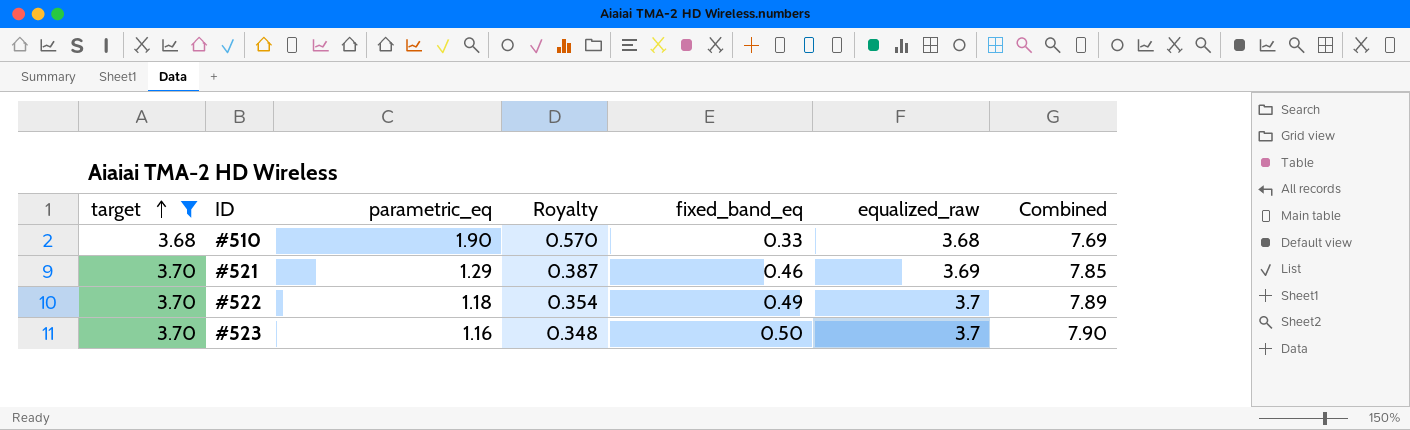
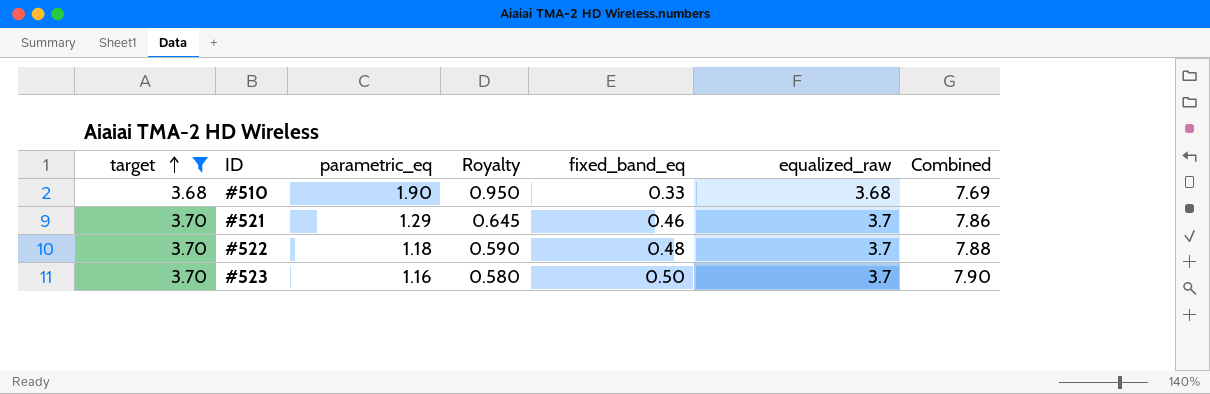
column Royalty | formula: [parametric_eq] * 0.3 -> [parametric_eq] * 0.5
#521 | equalized_raw: 3.69 -> 3.7
#521 | Combined: 7.85 -> 7.86
#522 | fixed_band_eq: 0.49 -> 0.48
#522 | Combined: 7.89 -> 7.88

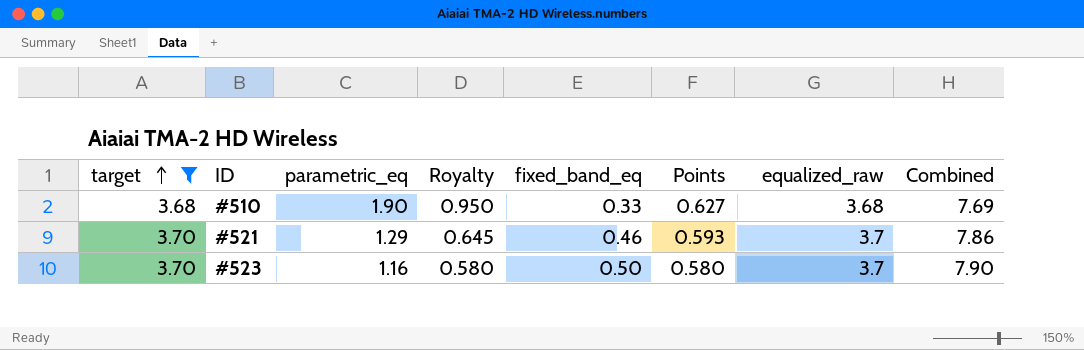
column Points | formula: none -> [parametric_eq] * [fixed_band_eq]
row #522: 3.70 | 1.18 | 0.590 | 0.48 | 3.7 | 7.88 -> none

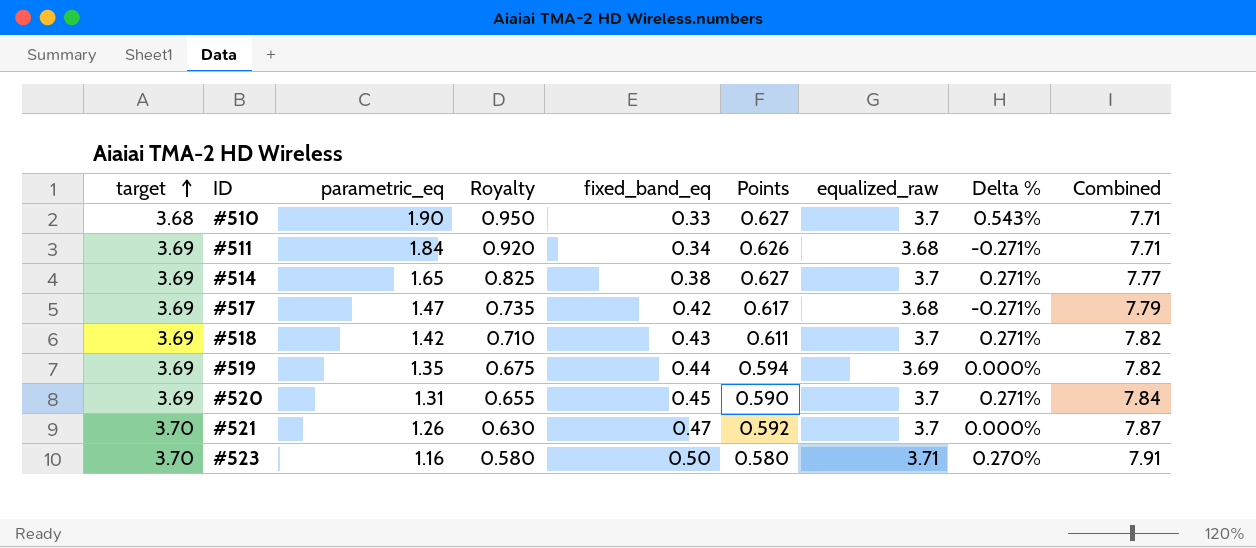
filter: target != 3.69 -> none
column Delta % | formula: none -> ([equalized_raw] - [target]) / [target]
#510 | equalized_raw: 3.68 -> 3.7
#510 | Combined: 7.69 -> 7.71
#521 | parametric_eq: 1.29 -> 1.26
#521 | Royalty: 0.645 -> 0.630
#521 | fixed_band_eq: 0.46 -> 0.47
#521 | Points: 0.593 -> 0.592
#521 | Combined: 7.86 -> 7.87
#523 | equalized_raw: 3.7 -> 3.71
#523 | Combined: 7.90 -> 7.91

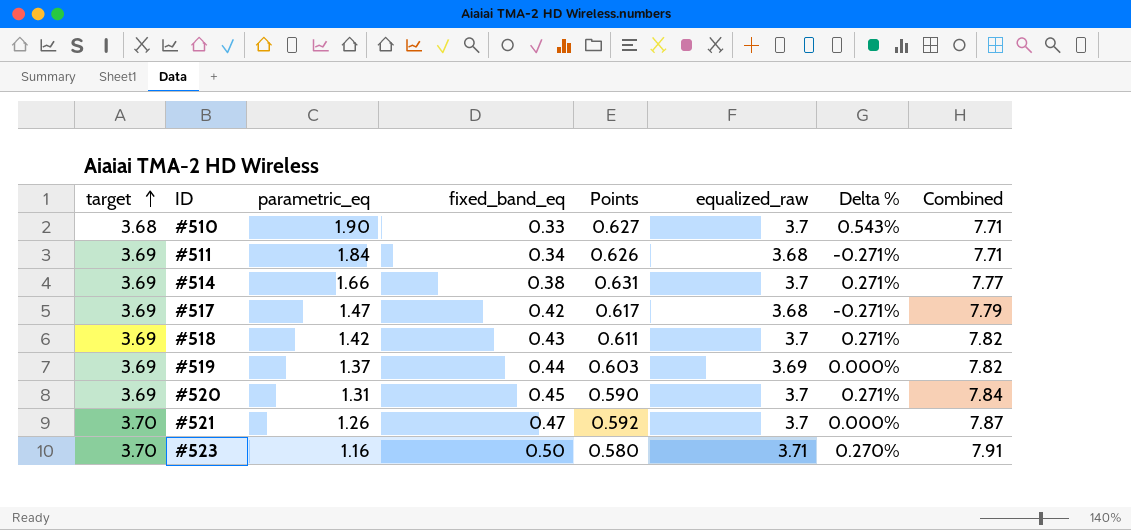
column Royalty | formula: [parametric_eq] * 0.5 -> none
#514 | parametric_eq: 1.65 -> 1.66
#514 | Points: 0.627 -> 0.631
#519 | parametric_eq: 1.35 -> 1.37
#519 | Points: 0.594 -> 0.603

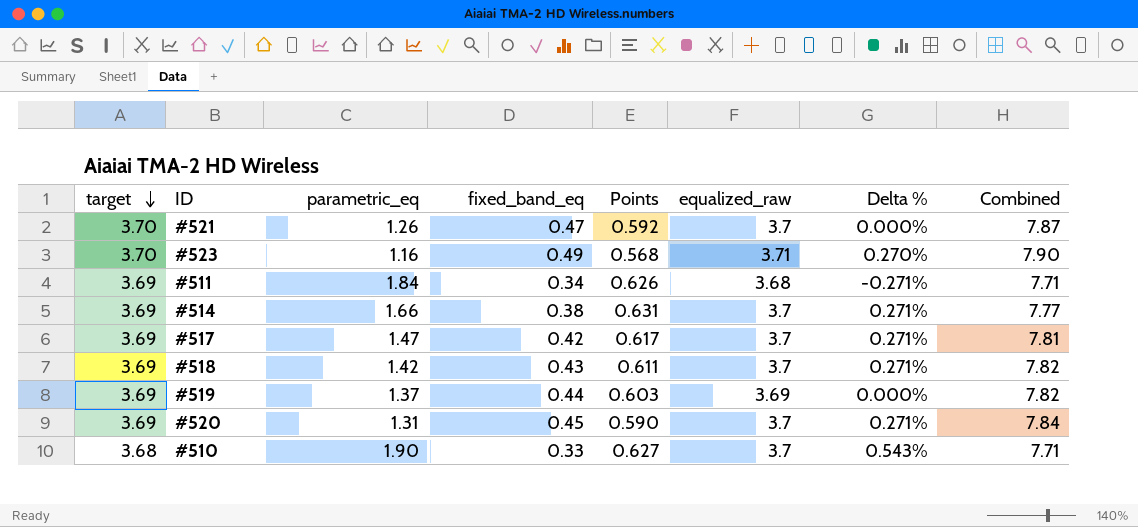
row order: target ascending -> target descending
#523 | fixed_band_eq: 0.50 -> 0.49
#523 | Points: 0.580 -> 0.568
#523 | Combined: 7.91 -> 7.90
#517 | equalized_raw: 3.68 -> 3.7
#517 | Delta %: -0.271% -> 0.271%
#517 | Combined: 7.79 -> 7.81

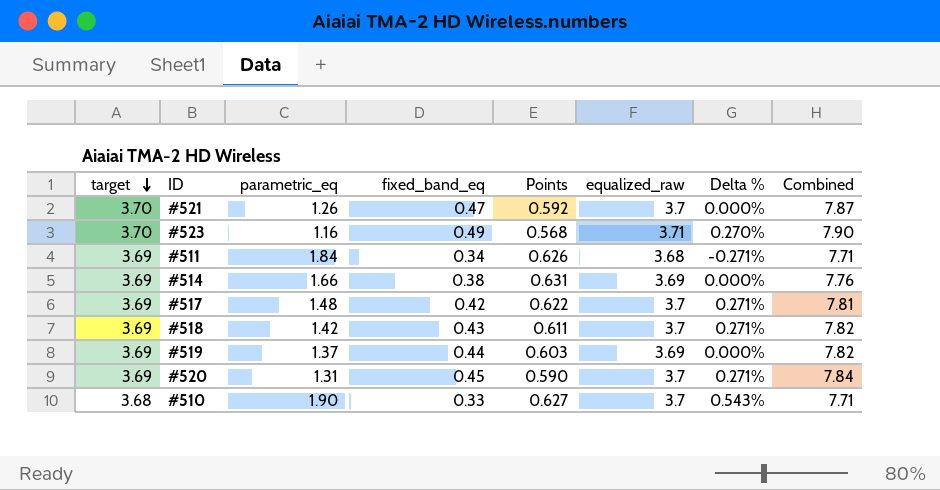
#514 | equalized_raw: 3.7 -> 3.69
#514 | Delta %: 0.271% -> 0.000%
#514 | Combined: 7.77 -> 7.76
#517 | parametric_eq: 1.47 -> 1.48
#517 | Points: 0.617 -> 0.622

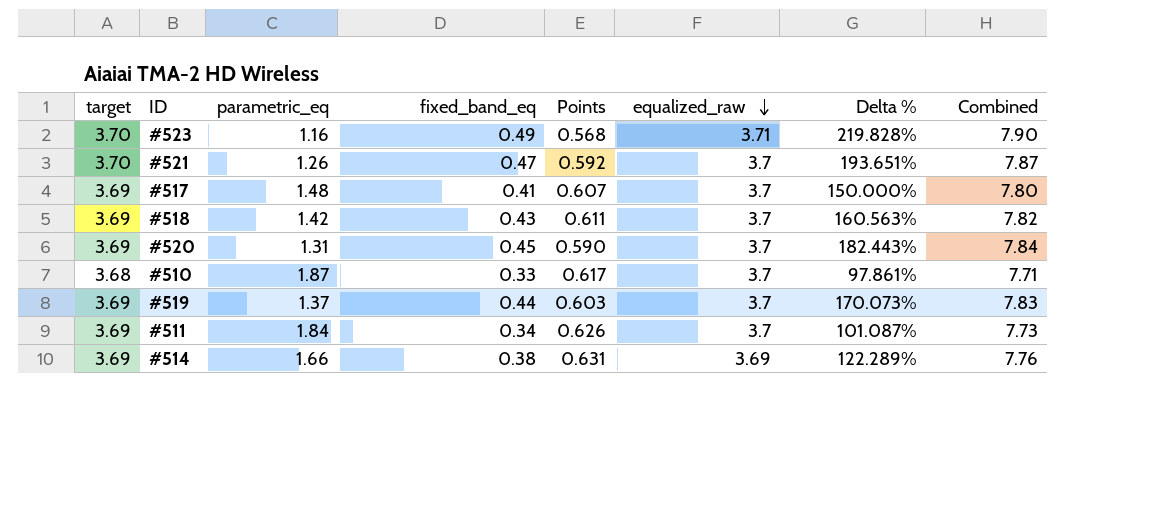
row order: target descending -> equalized_raw descending
column Delta % | formula: ([equalized_raw] - [target]) / [target] -> ([equalized_raw] - [parametric_eq]) / [parametric_eq]
#517 | fixed_band_eq: 0.42 -> 0.41
#517 | Points: 0.622 -> 0.607
#517 | Combined: 7.81 -> 7.80
#510 | parametric_eq: 1.90 -> 1.87
#510 | Points: 0.627 -> 0.617
#519 | equalized_raw: 3.69 -> 3.7
#519 | Combined: 7.82 -> 7.83
#511 | equalized_raw: 3.68 -> 3.7
#511 | Combined: 7.71 -> 7.73

